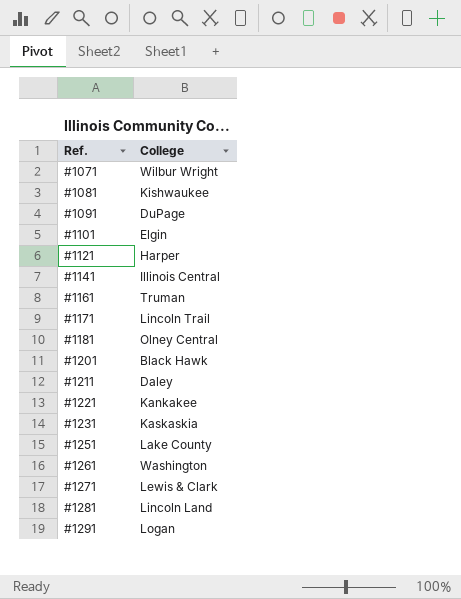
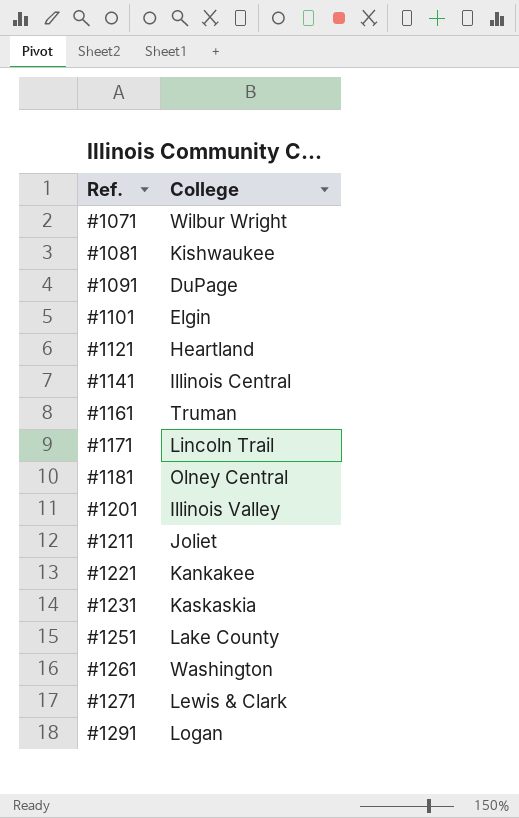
row #1281: Lincoln Land -> none
#1121 | College: Harper -> Heartland
#1201 | College: Black Hawk -> Illinois Valley
#1211 | College: Daley -> Joliet

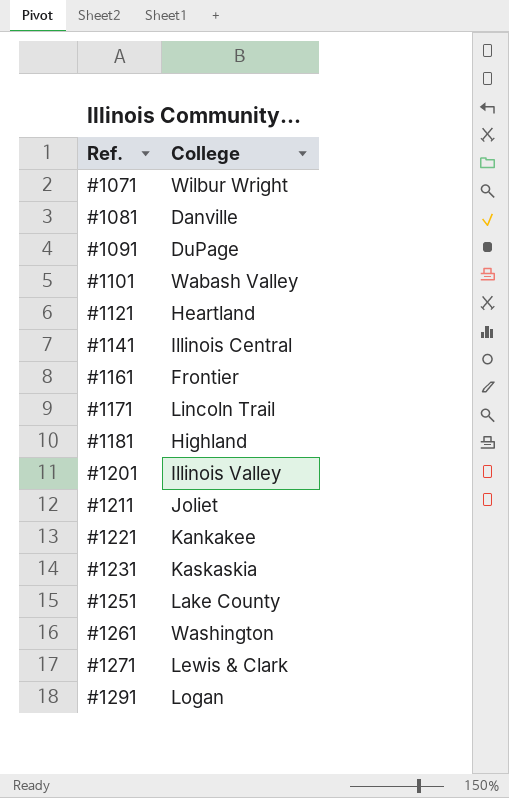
#1081 | College: Kishwaukee -> Danville
#1101 | College: Elgin -> Wabash Valley
#1161 | College: Truman -> Frontier
#1181 | College: Olney Central -> Highland

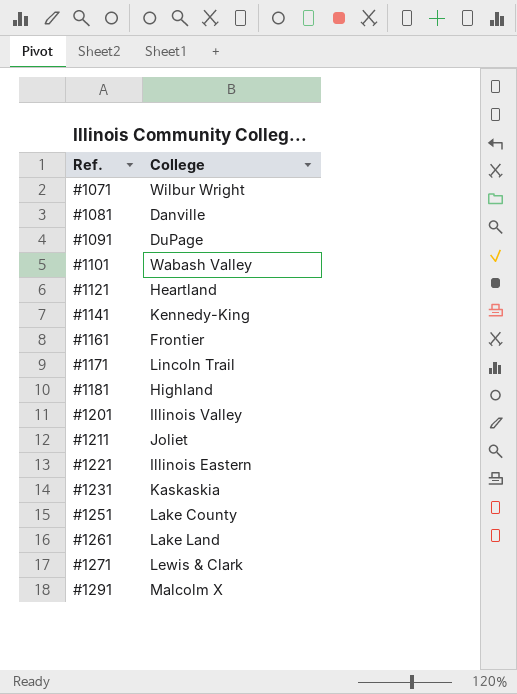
#1141 | College: Illinois Central -> Kennedy-King
#1221 | College: Kankakee -> Illinois Eastern
#1261 | College: Washington -> Lake Land
#1291 | College: Logan -> Malcolm X

